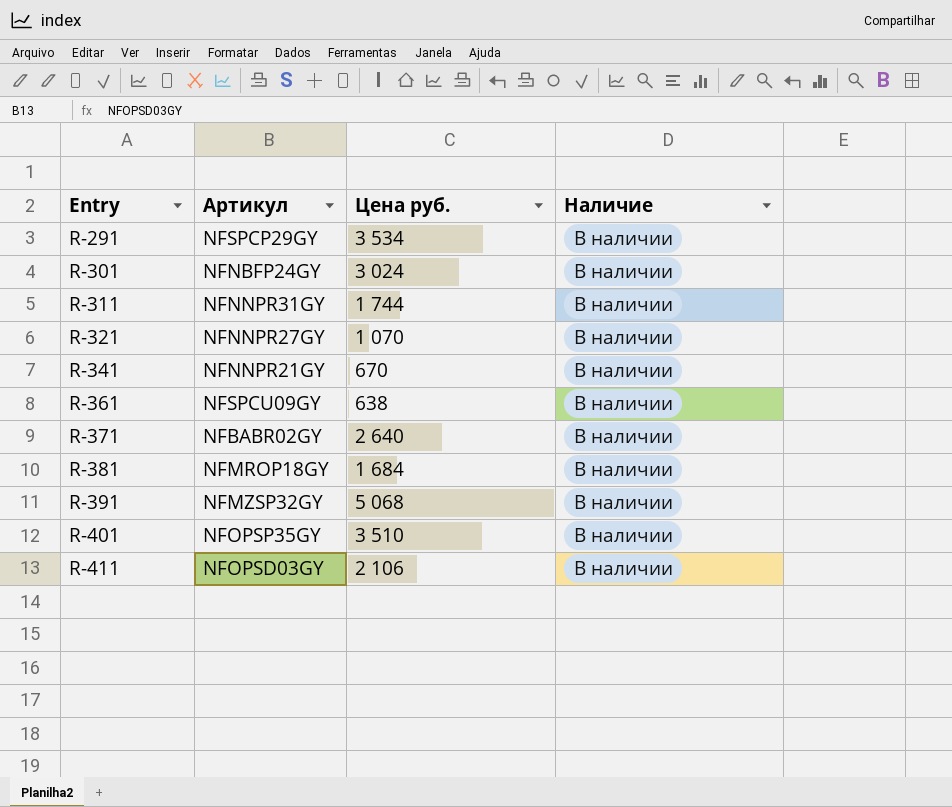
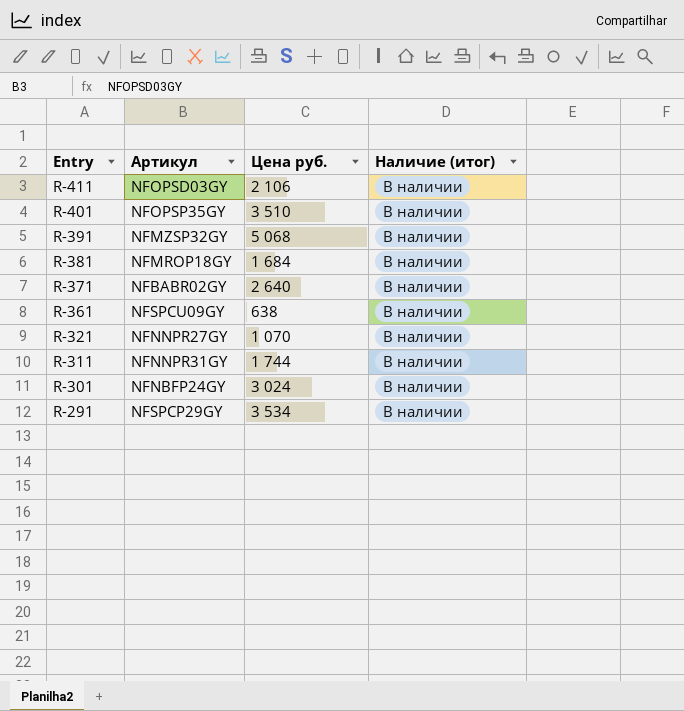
row order: Entry ascending -> Entry descending
column name: Наличие -> Наличие (итог)
row R-341: NFNNPR21GY | 670 | В наличии -> none

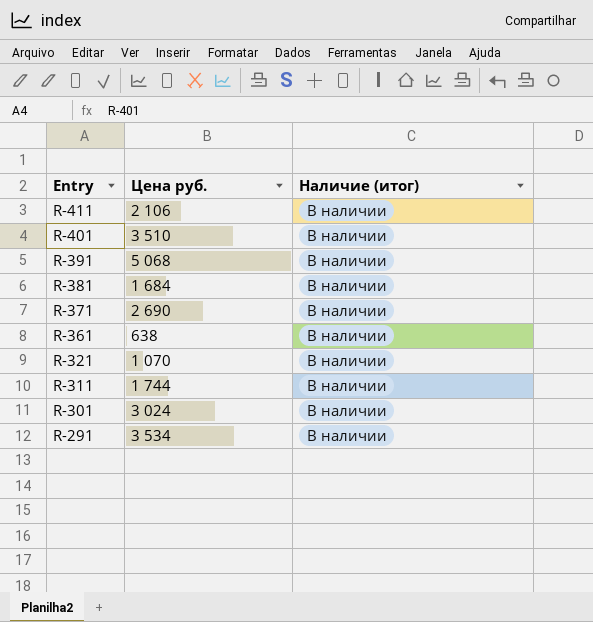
column Артикул | position: 2 -> none
R-371 | Цена руб.: 2 640 -> 2 690

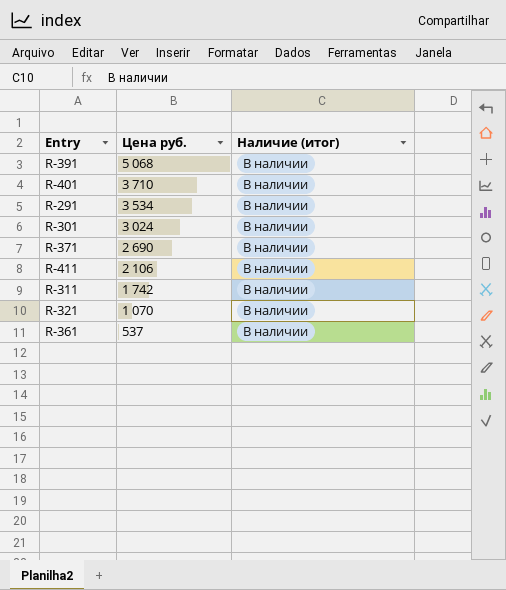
row order: Entry descending -> Цена руб. descending
row R-381: 1 684 | В наличии -> none
R-401 | Цена руб.: 3 510 -> 3 710
R-311 | Цена руб.: 1 744 -> 1 742
R-361 | Цена руб.: 638 -> 537

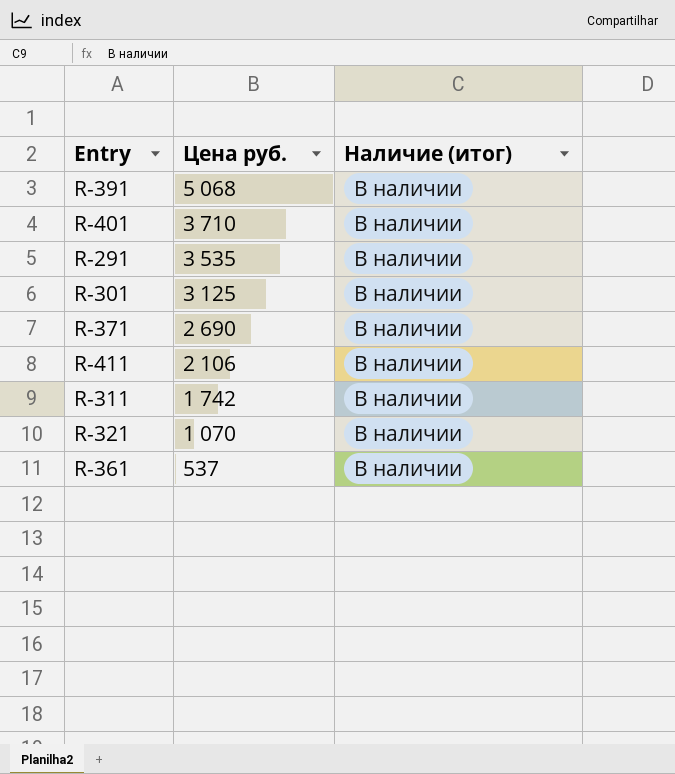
R-291 | Цена руб.: 3 534 -> 3 535
R-301 | Цена руб.: 3 024 -> 3 125

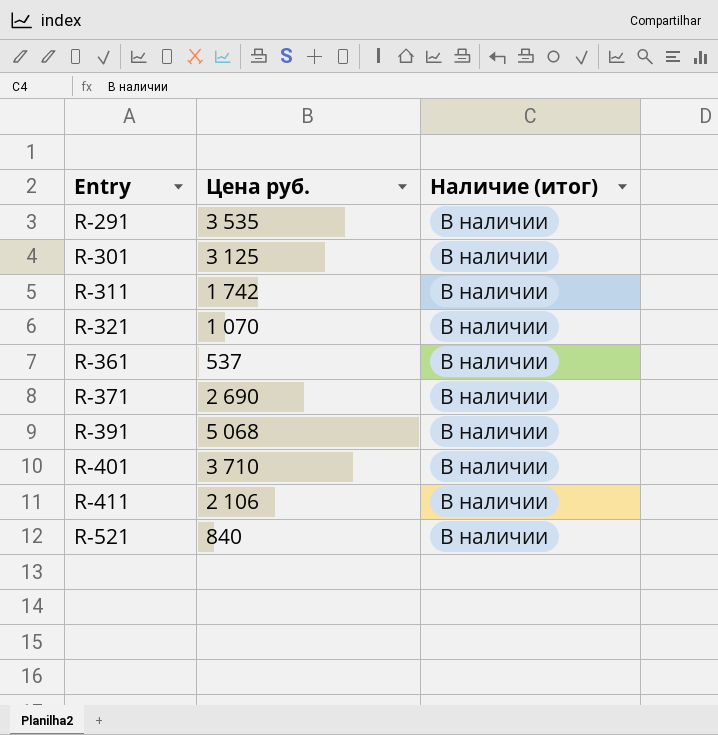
row order: Цена руб. descending -> Entry ascending
row R-521: none -> 840 | В наличии

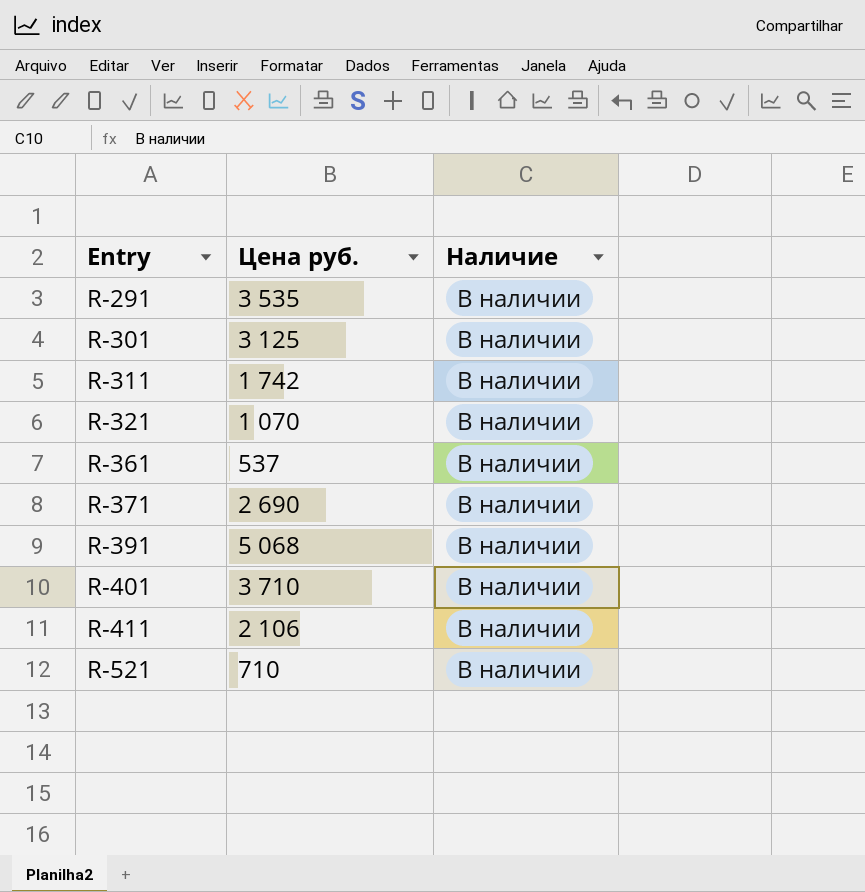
column name: Наличие (итог) -> Наличие
R-521 | Цена руб.: 840 -> 710

